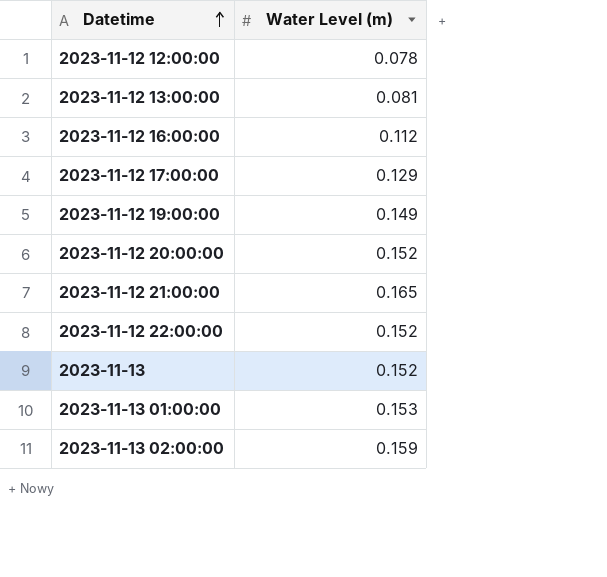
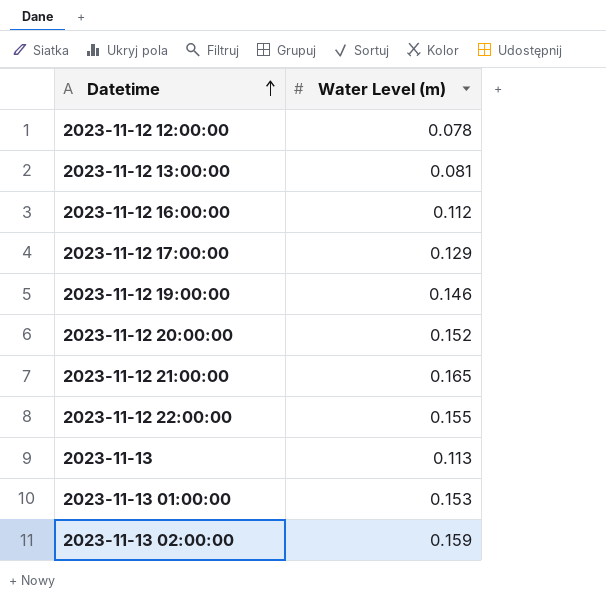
2023-11-12 19:00:00 | Water Level (m): 0.149 -> 0.146
2023-11-12 22:00:00 | Water Level (m): 0.152 -> 0.155
2023-11-13 | Water Level (m): 0.152 -> 0.113

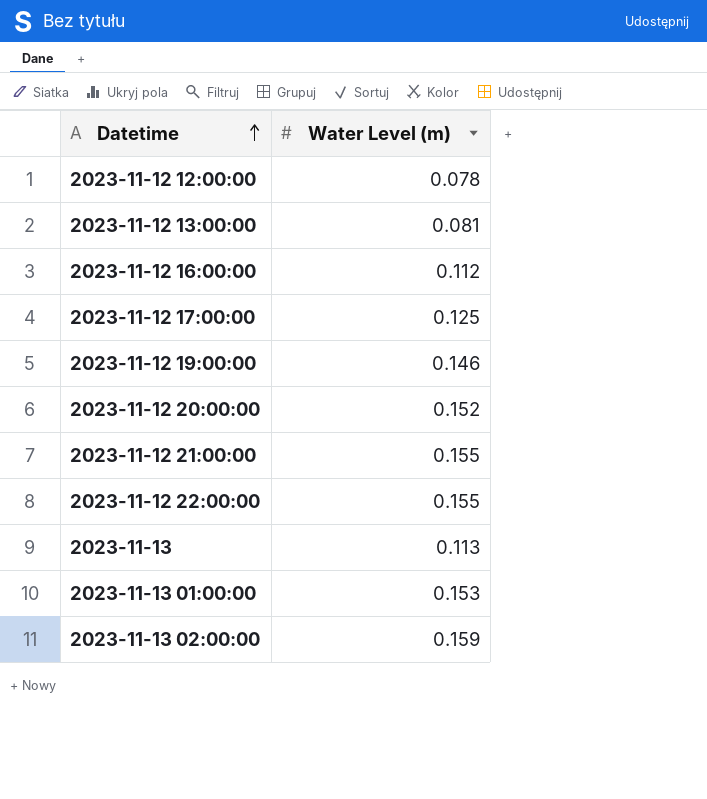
2023-11-12 17:00:00 | Water Level (m): 0.129 -> 0.125
2023-11-12 21:00:00 | Water Level (m): 0.165 -> 0.155

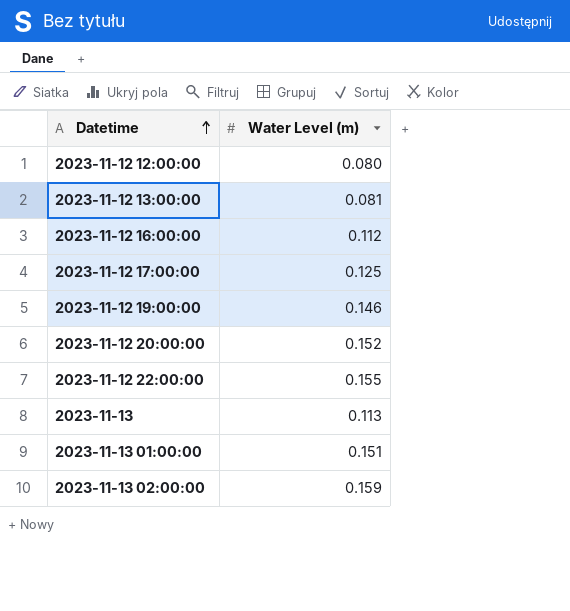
row 2023-11-12 21:00:00: 0.155 -> none
2023-11-12 12:00:00 | Water Level (m): 0.078 -> 0.080
2023-11-13 01:00:00 | Water Level (m): 0.153 -> 0.151

